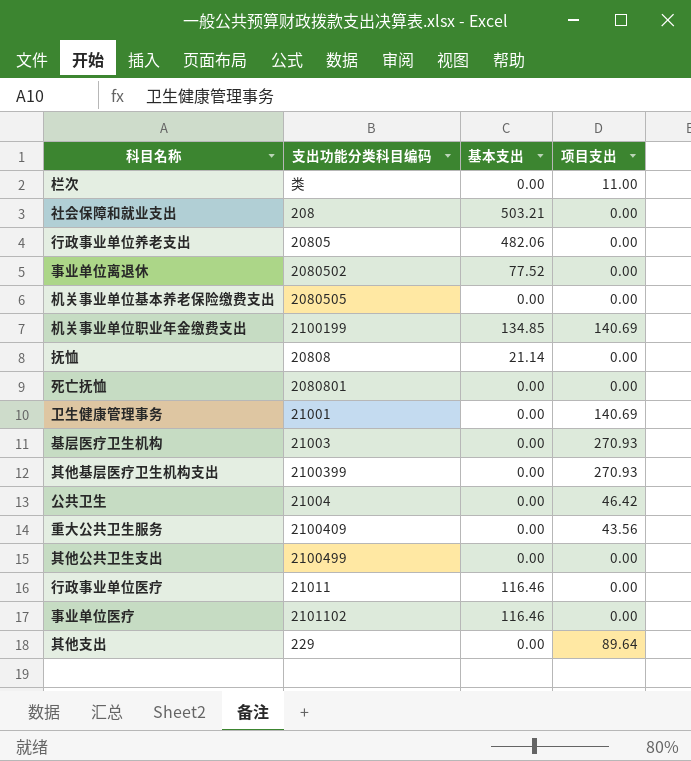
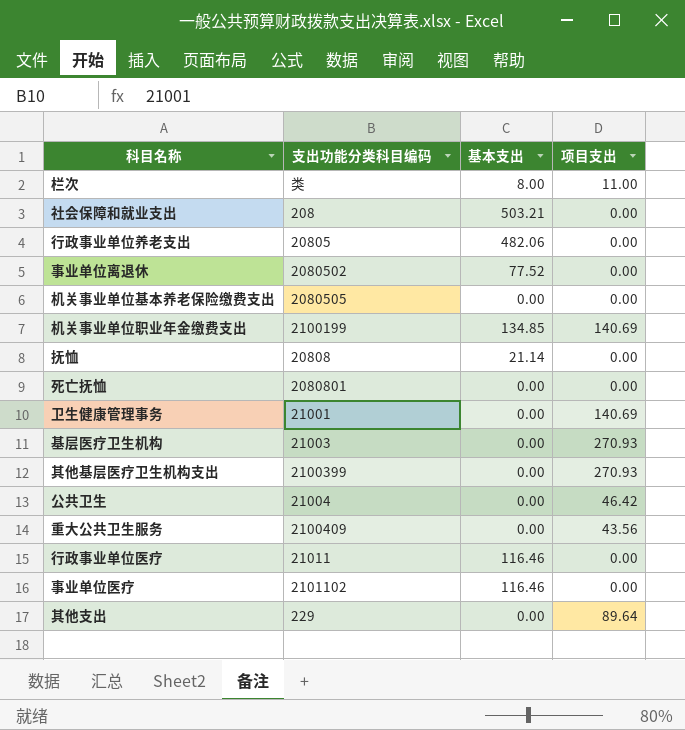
row 其他公共卫生支出: 2100499 | 0.00 | 0.00 -> none
栏次 | 基本支出: 0.00 -> 8.00

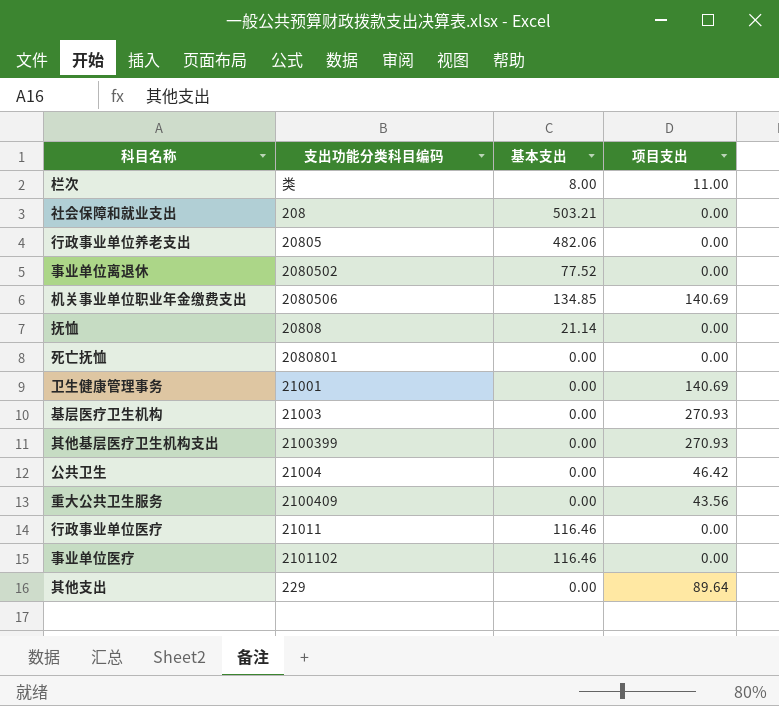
row 机关事业单位基本养老保险缴费支出: 2080505 | 0.00 | 0.00 -> none
机关事业单位职业年金缴费支出 | 支出功能分类科目编码: 2100199 -> 2080506

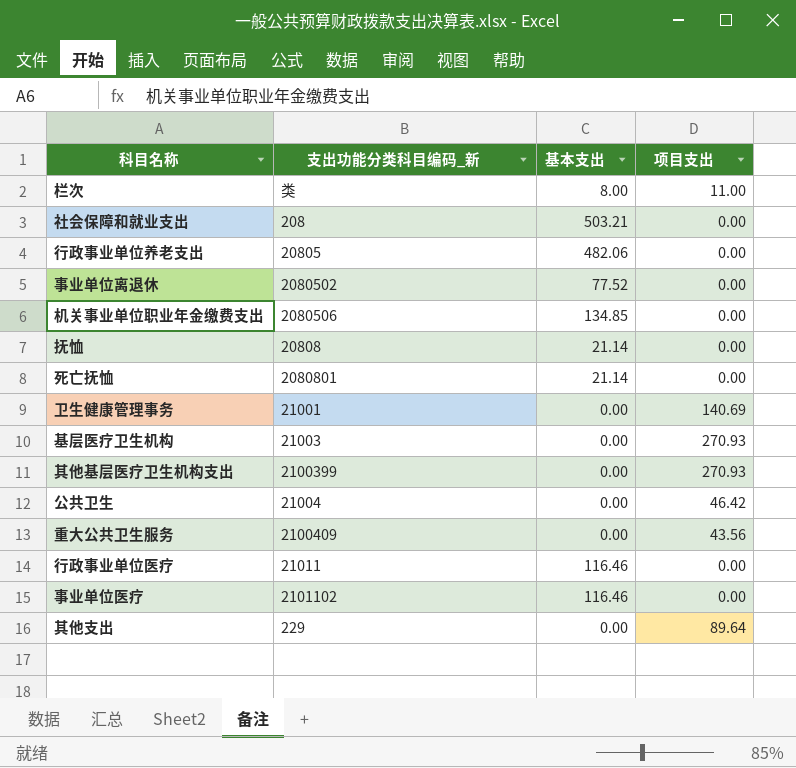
column name: 支出功能分类科目编码 -> 支出功能分类科目编码_新
机关事业单位职业年金缴费支出 | 项目支出: 140.69 -> 0.00
死亡抚恤 | 基本支出: 0.00 -> 21.14

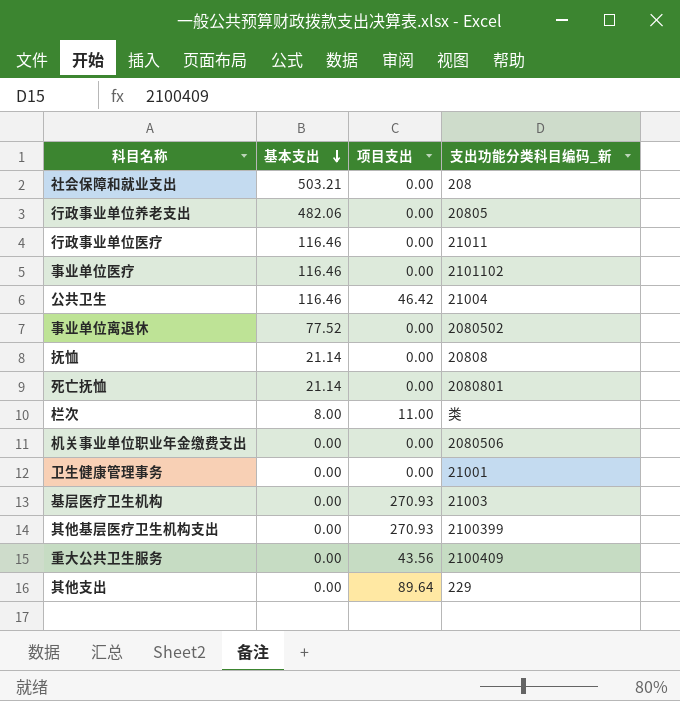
row order: none -> 基本支出 descending
column 支出功能分类科目编码_新 | position: 2 -> 4
公共卫生 | 基本支出: 0.00 -> 116.46
机关事业单位职业年金缴费支出 | 基本支出: 134.85 -> 0.00
卫生健康管理事务 | 项目支出: 140.69 -> 0.00

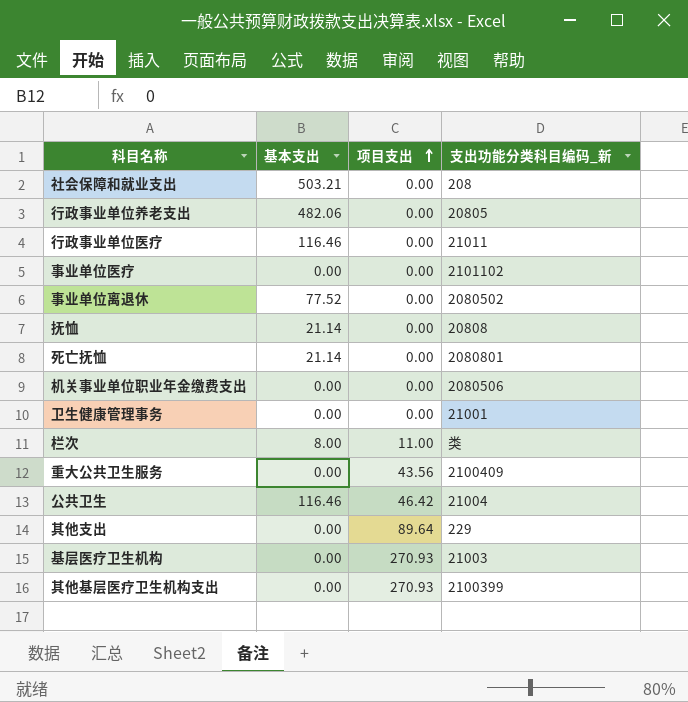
row order: 基本支出 descending -> 项目支出 ascending
事业单位医疗 | 基本支出: 116.46 -> 0.00

